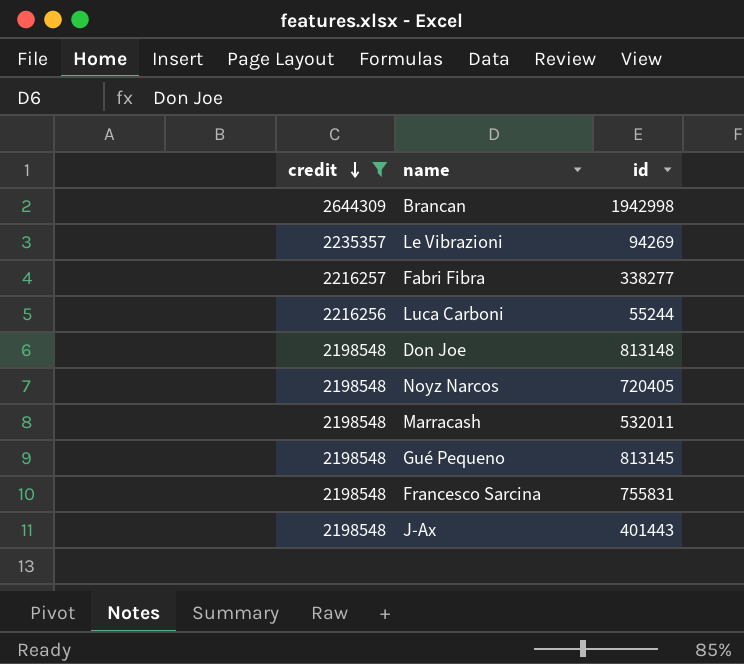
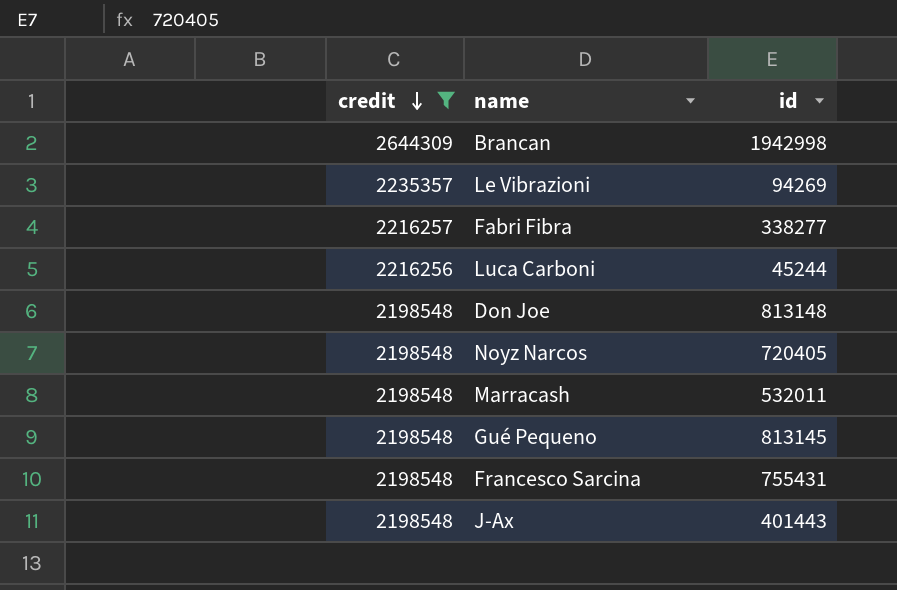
Luca Carboni | id: 55244 -> 45244
Francesco Sarcina | id: 755831 -> 755431

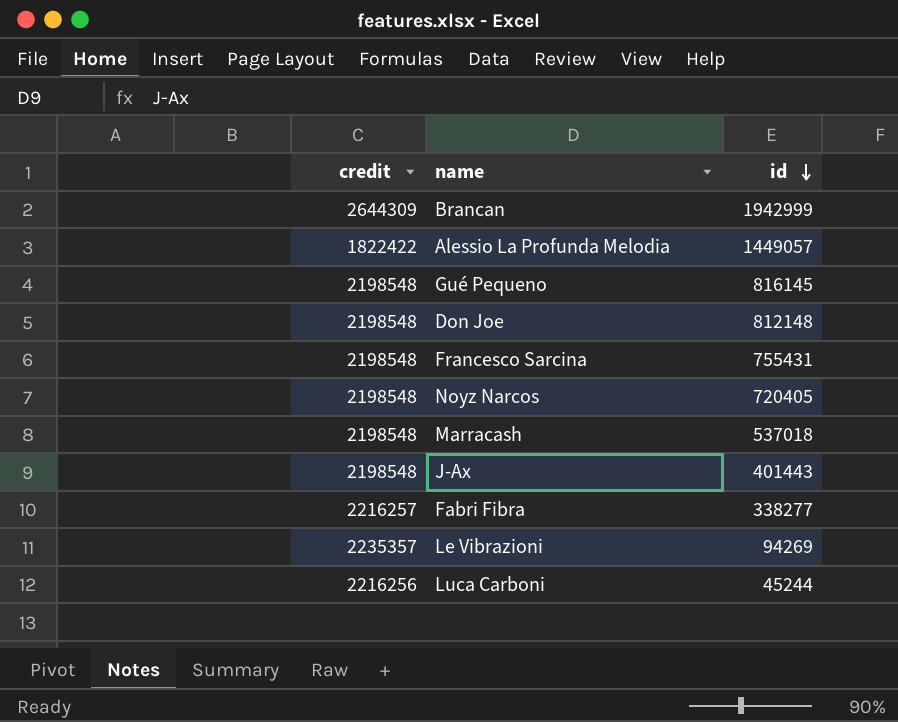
filter: credit != 1822422 -> none
row order: credit descending -> id descending
Brancan | id: 1942998 -> 1942999
Gué Pequeno | id: 813145 -> 816145
Don Joe | id: 813148 -> 812148
Marracash | id: 532011 -> 537018

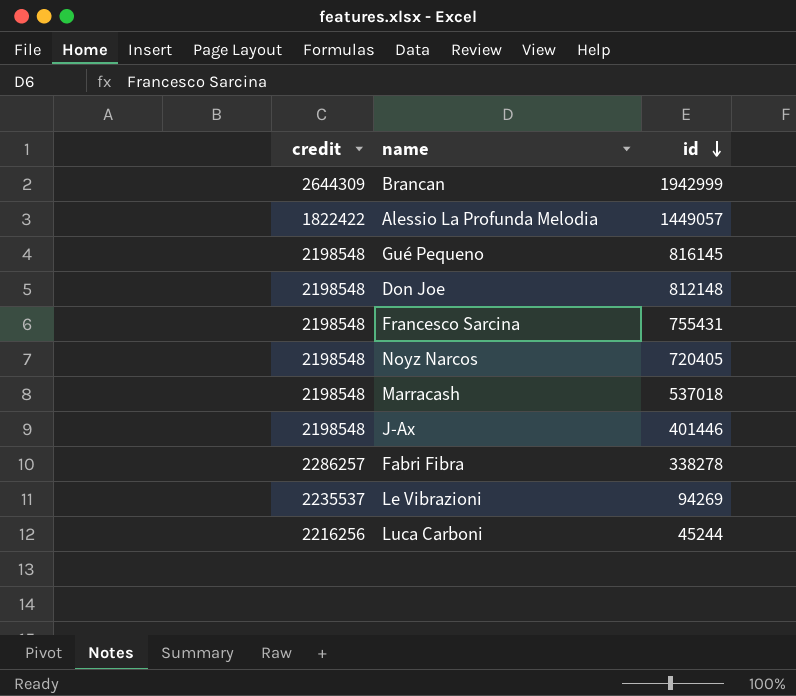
J-Ax | id: 401443 -> 401446
Fabri Fibra | credit: 2216257 -> 2286257
Fabri Fibra | id: 338277 -> 338278
Le Vibrazioni | credit: 2235357 -> 2235537

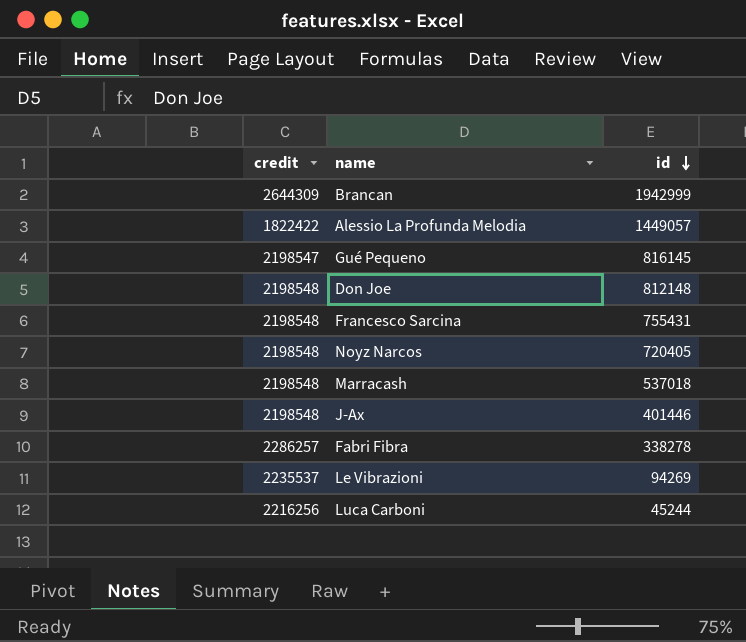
Gué Pequeno | credit: 2198548 -> 2198547

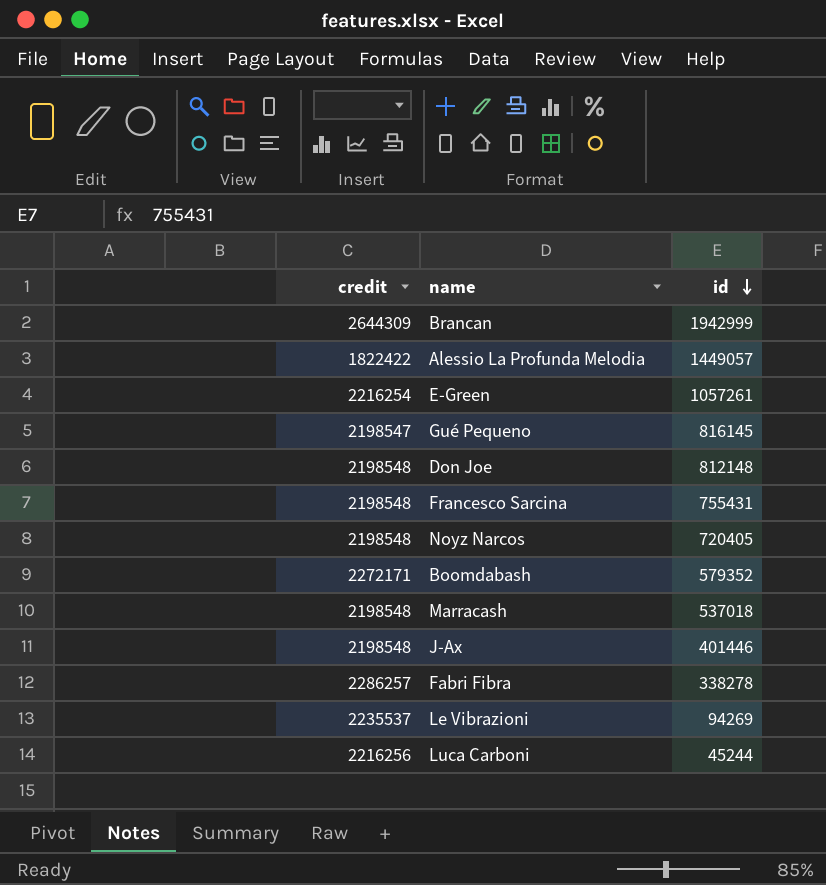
row E-Green: none -> 2216254 | 1057261
row Boomdabash: none -> 2272171 | 579352

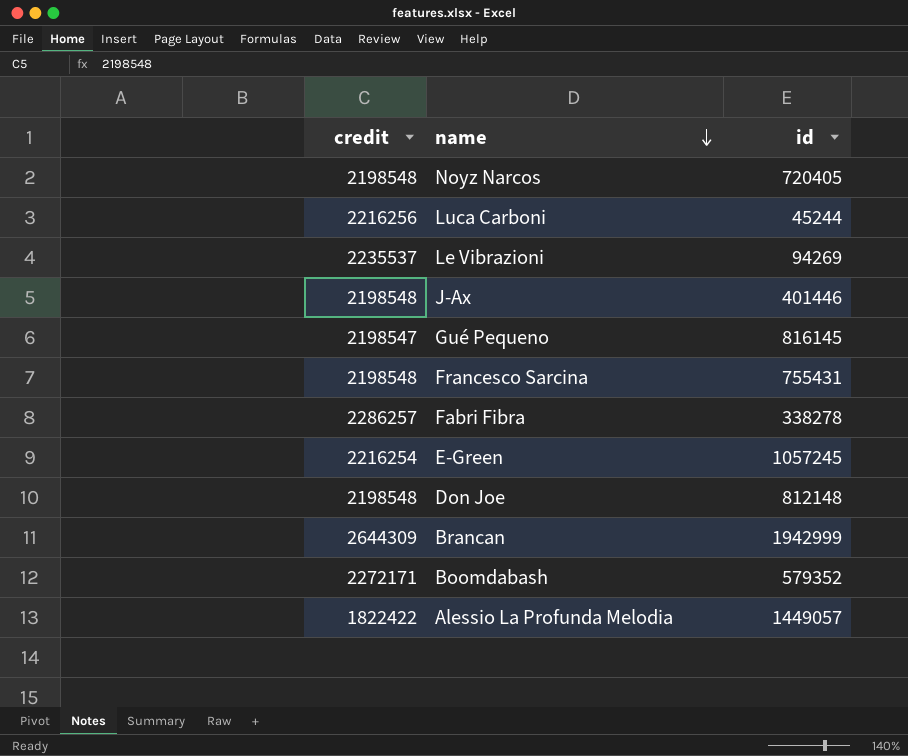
row order: id descending -> name descending
row Marracash: 2198548 | 537018 -> none
E-Green | id: 1057261 -> 1057245

